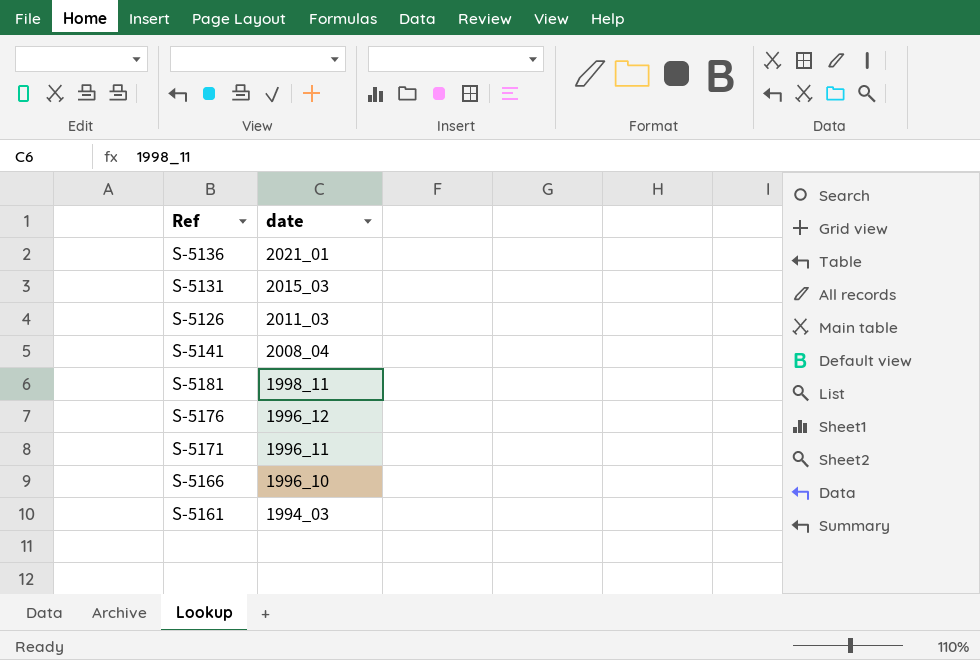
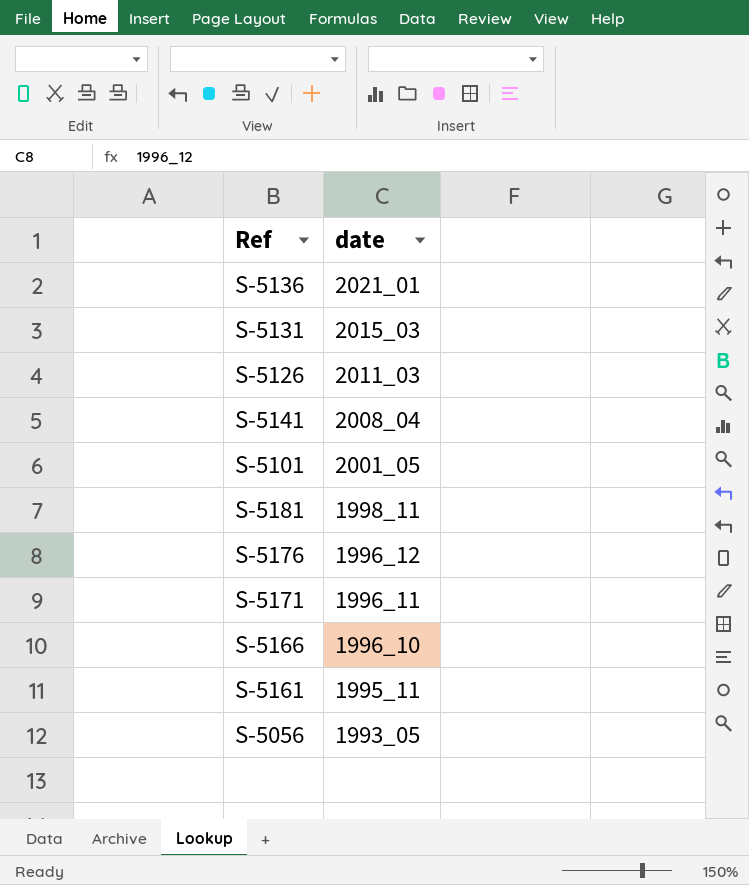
row S-5101: none -> 2001_05
S-5161 | date: 1994_03 -> 1995_11
row S-5056: none -> 1993_05

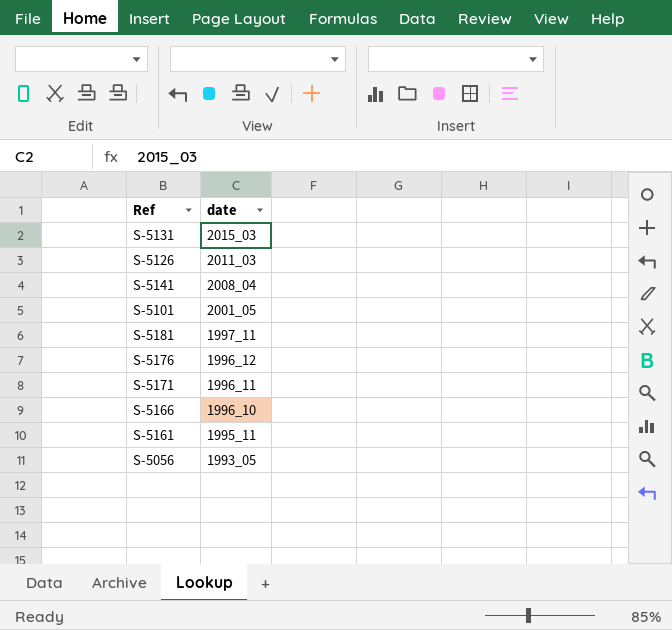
row S-5136: 2021_01 -> none
S-5181 | date: 1998_11 -> 1997_11

